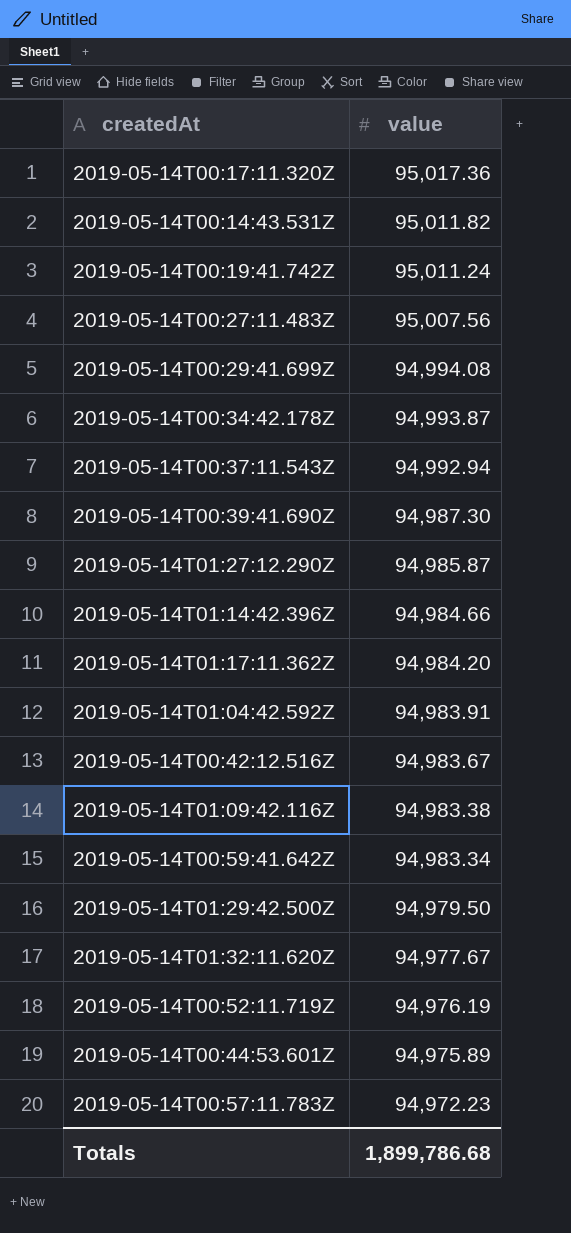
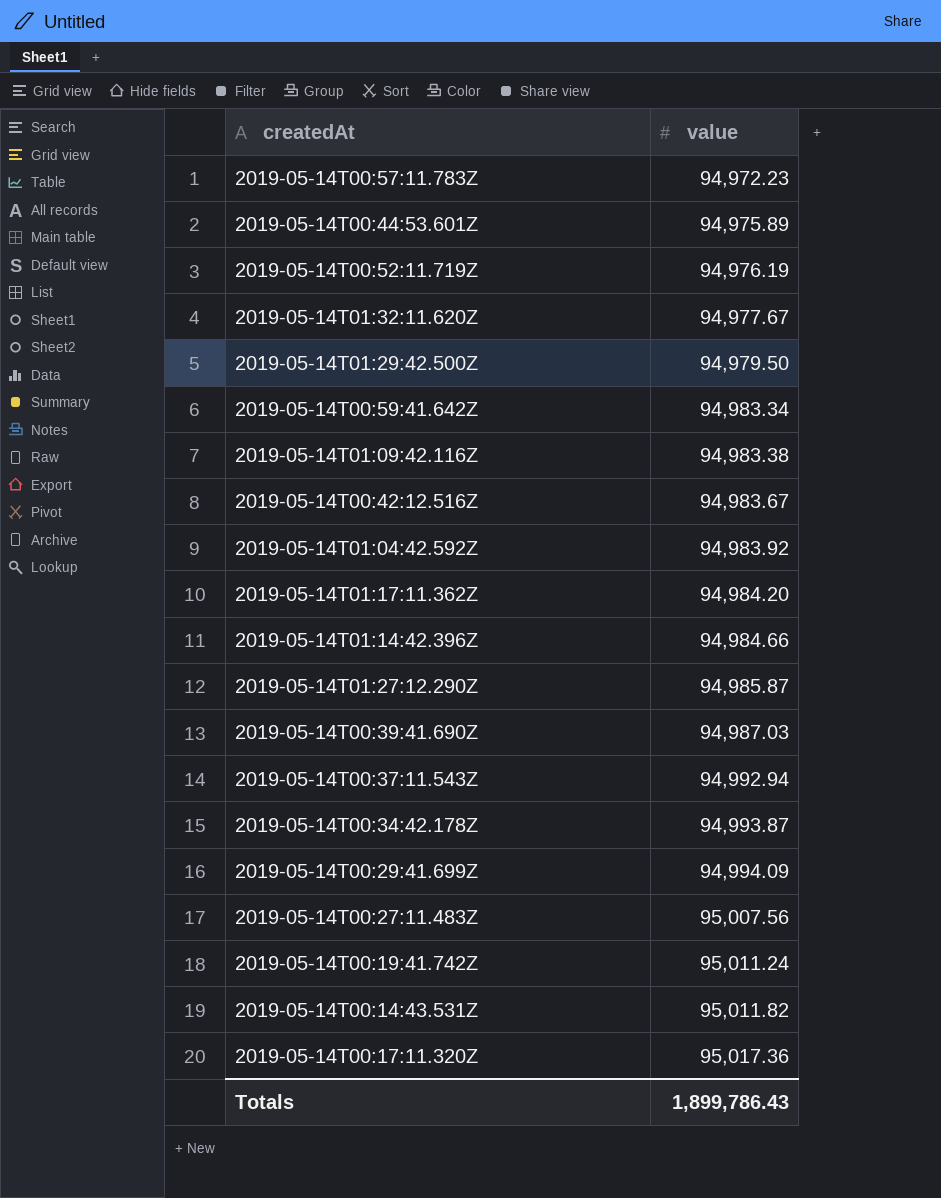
row order: value descending -> value ascending
2019-05-14T01:04:42.592Z | value: 94,983.91 -> 94,983.92
2019-05-14T00:39:41.690Z | value: 94,987.30 -> 94,987.03
2019-05-14T00:29:41.699Z | value: 94,994.08 -> 94,994.09
Totals | value: 1,899,786.68 -> 1,899,786.43

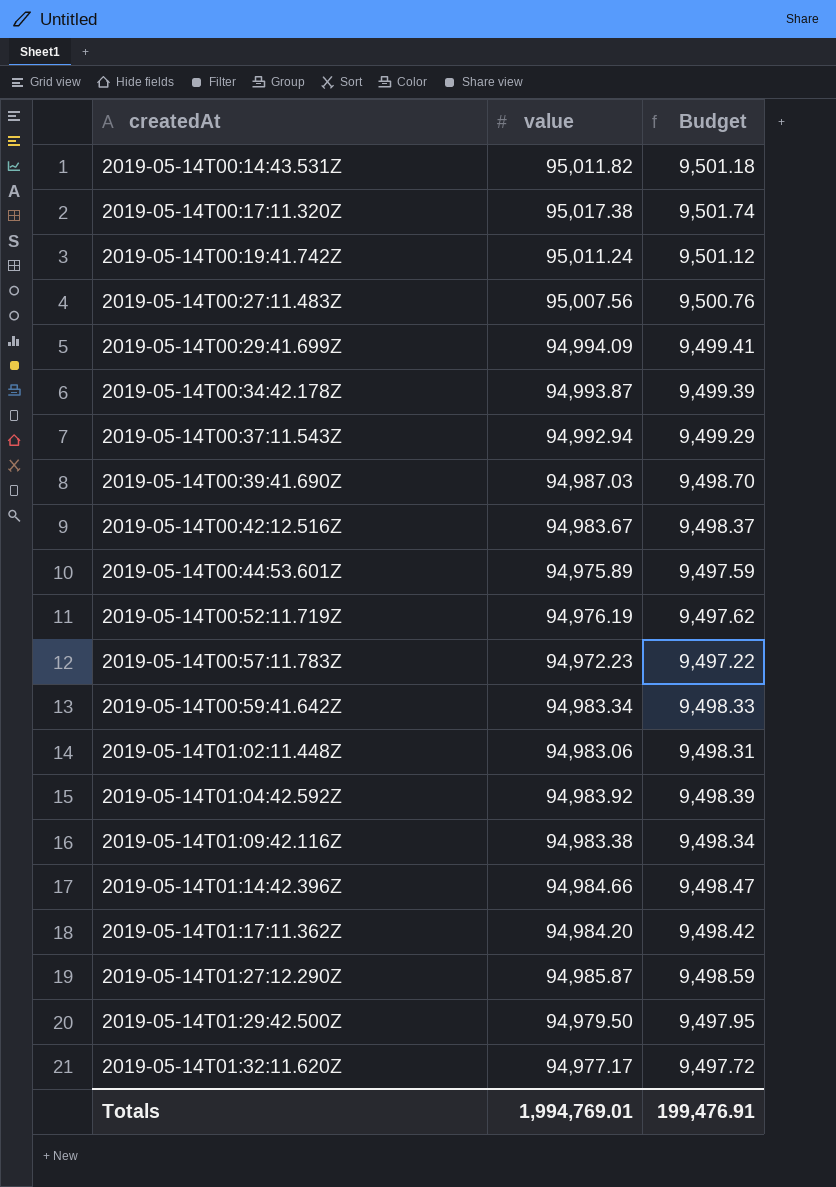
row order: value ascending -> createdAt ascending
column Budget | formula: none -> [value] * 0.1
2019-05-14T00:17:11.320Z | value: 95,017.36 -> 95,017.38
row 2019-05-14T01:02:11.448Z: none -> 94,983.06 | 9,498.31
2019-05-14T01:32:11.620Z | value: 94,977.67 -> 94,977.17
Totals | value: 1,899,786.43 -> 1,994,769.01

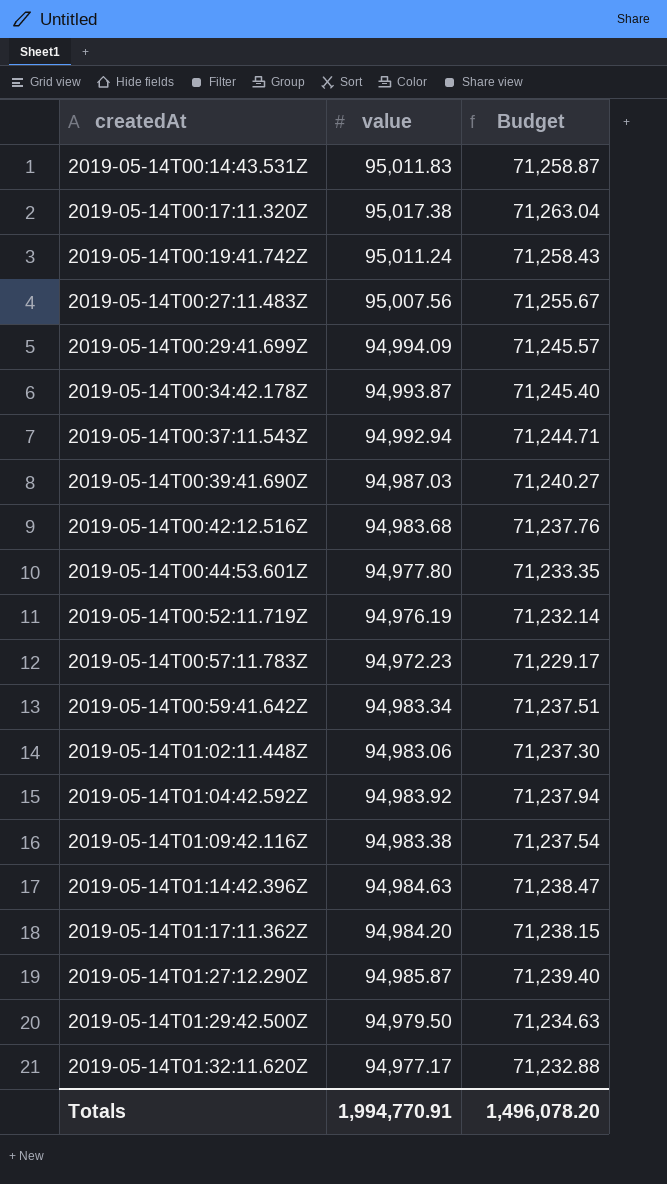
column Budget | formula: [value] * 0.1 -> [value] * 0.75
2019-05-14T00:14:43.531Z | value: 95,011.82 -> 95,011.83
2019-05-14T00:42:12.516Z | value: 94,983.67 -> 94,983.68
2019-05-14T00:44:53.601Z | value: 94,975.89 -> 94,977.80
2019-05-14T01:14:42.396Z | value: 94,984.66 -> 94,984.63
Totals | value: 1,994,769.01 -> 1,994,770.91
Totals | Budget: 199,476.91 -> 1,496,078.20

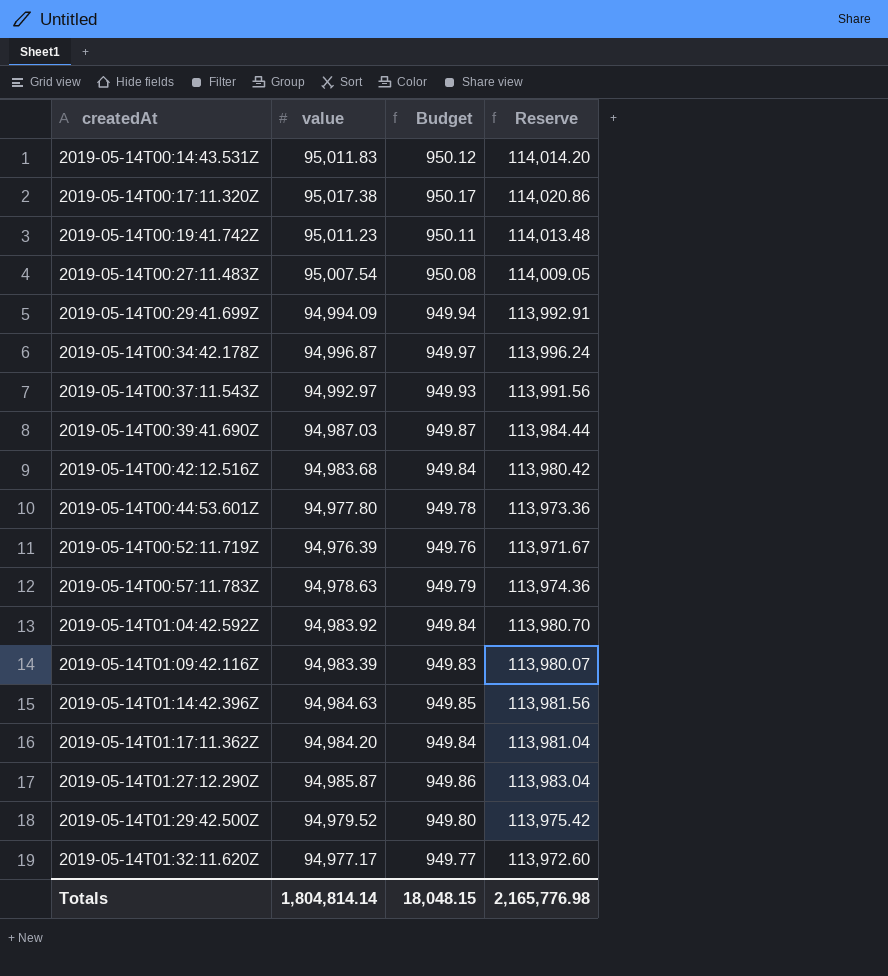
column Budget | formula: [value] * 0.75 -> [value] * 0.01
column Reserve | formula: none -> [value] * 1.2
row 2019-05-14T00:59:41.642Z: 94,983.34 | 71,237.51 -> none
row 2019-05-14T01:02:11.448Z: 94,983.06 | 71,237.30 -> none
2019-05-14T00:19:41.742Z | value: 95,011.24 -> 95,011.23
2019-05-14T00:27:11.483Z | value: 95,007.56 -> 95,007.54
2019-05-14T00:34:42.178Z | value: 94,993.87 -> 94,996.87
2019-05-14T00:37:11.543Z | value: 94,992.94 -> 94,992.97
2019-05-14T00:52:11.719Z | value: 94,976.19 -> 94,976.39
2019-05-14T00:57:11.783Z | value: 94,972.23 -> 94,978.63
2019-05-14T01:09:42.116Z | value: 94,983.38 -> 94,983.39
2019-05-14T01:29:42.500Z | value: 94,979.50 -> 94,979.52
Totals | value: 1,994,770.91 -> 1,804,814.14
Totals | Budget: 1,496,078.20 -> 18,048.15

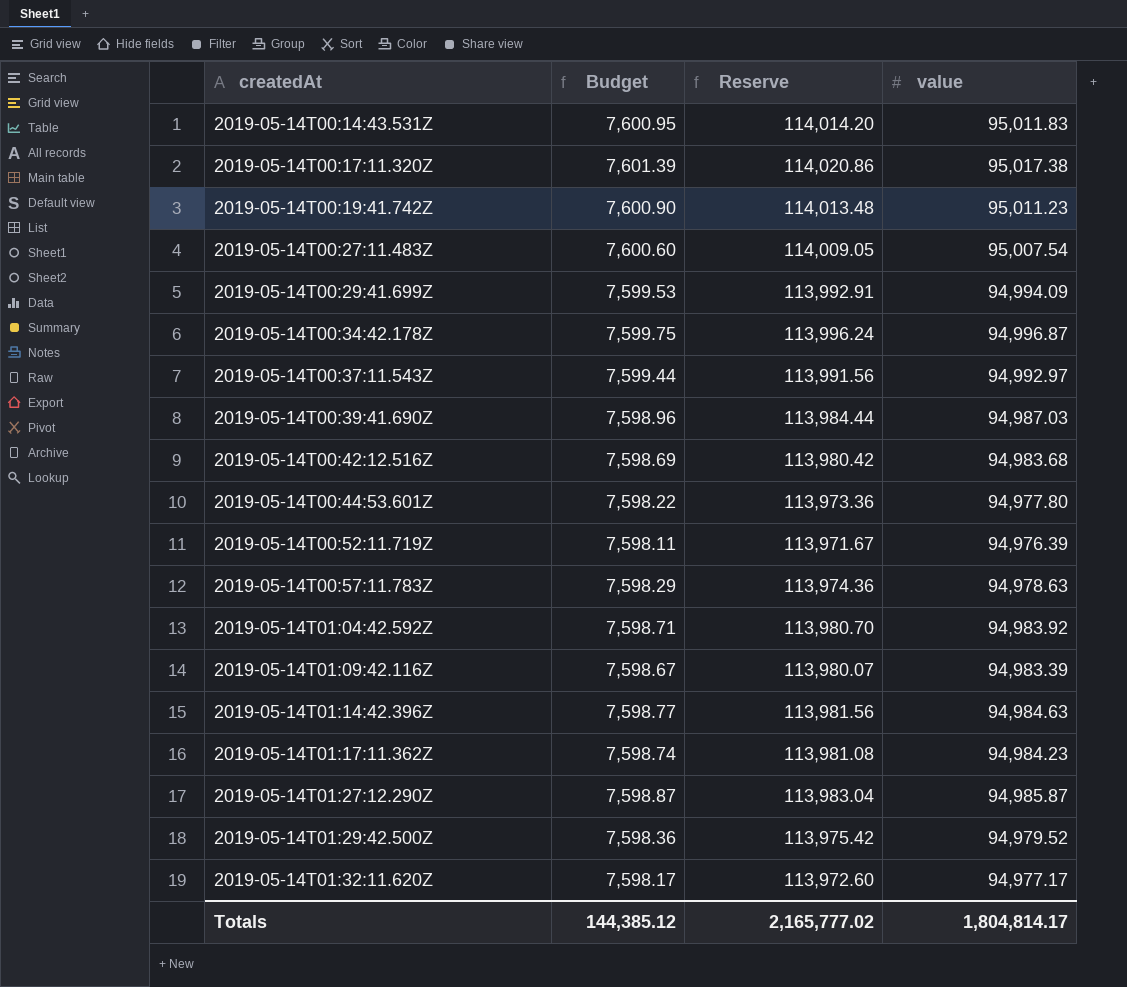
column Budget | formula: [value] * 0.01 -> [value] * 0.08
column value | position: 2 -> 4
2019-05-14T01:17:11.362Z | Reserve: 113,981.04 -> 113,981.08
2019-05-14T01:17:11.362Z | value: 94,984.20 -> 94,984.23
Totals | Budget: 18,048.15 -> 144,385.12
Totals | Reserve: 2,165,776.98 -> 2,165,777.02
Totals | value: 1,804,814.14 -> 1,804,814.17

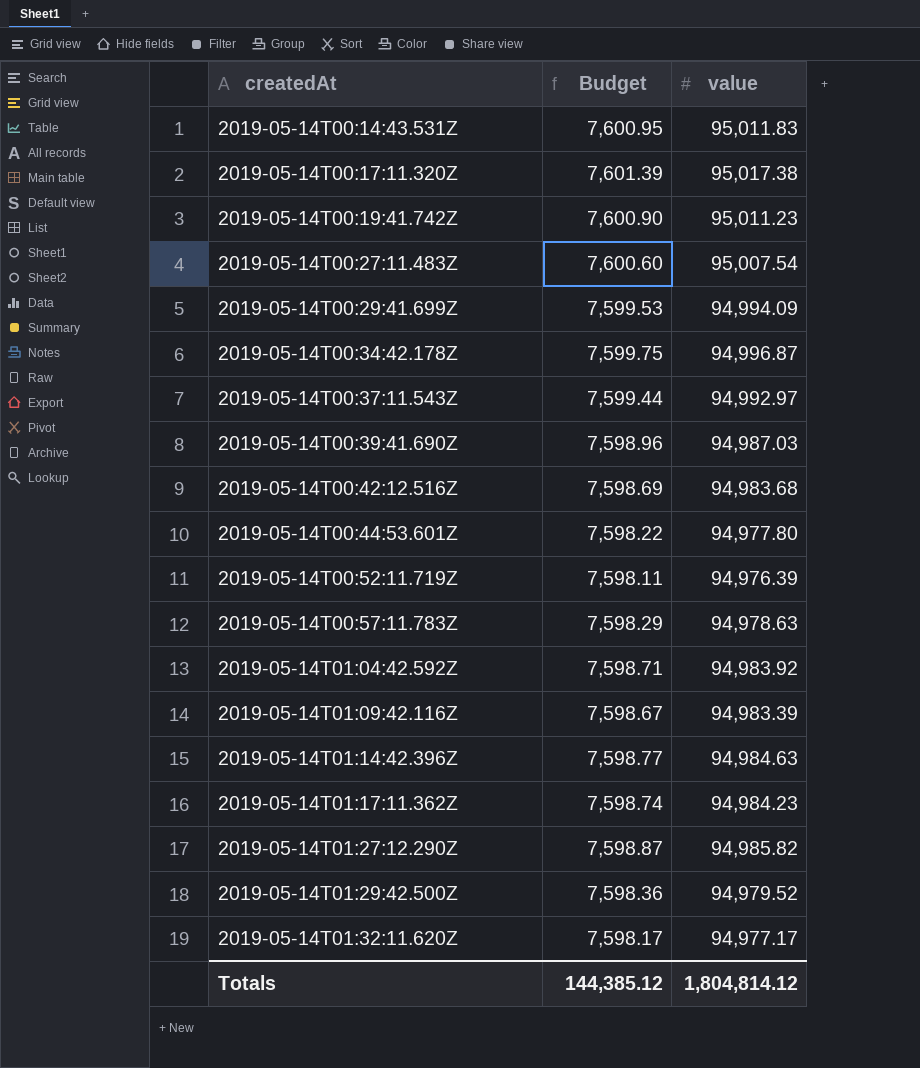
column Reserve | formula: [value] * 1.2 -> none
2019-05-14T01:27:12.290Z | value: 94,985.87 -> 94,985.82
Totals | value: 1,804,814.17 -> 1,804,814.12

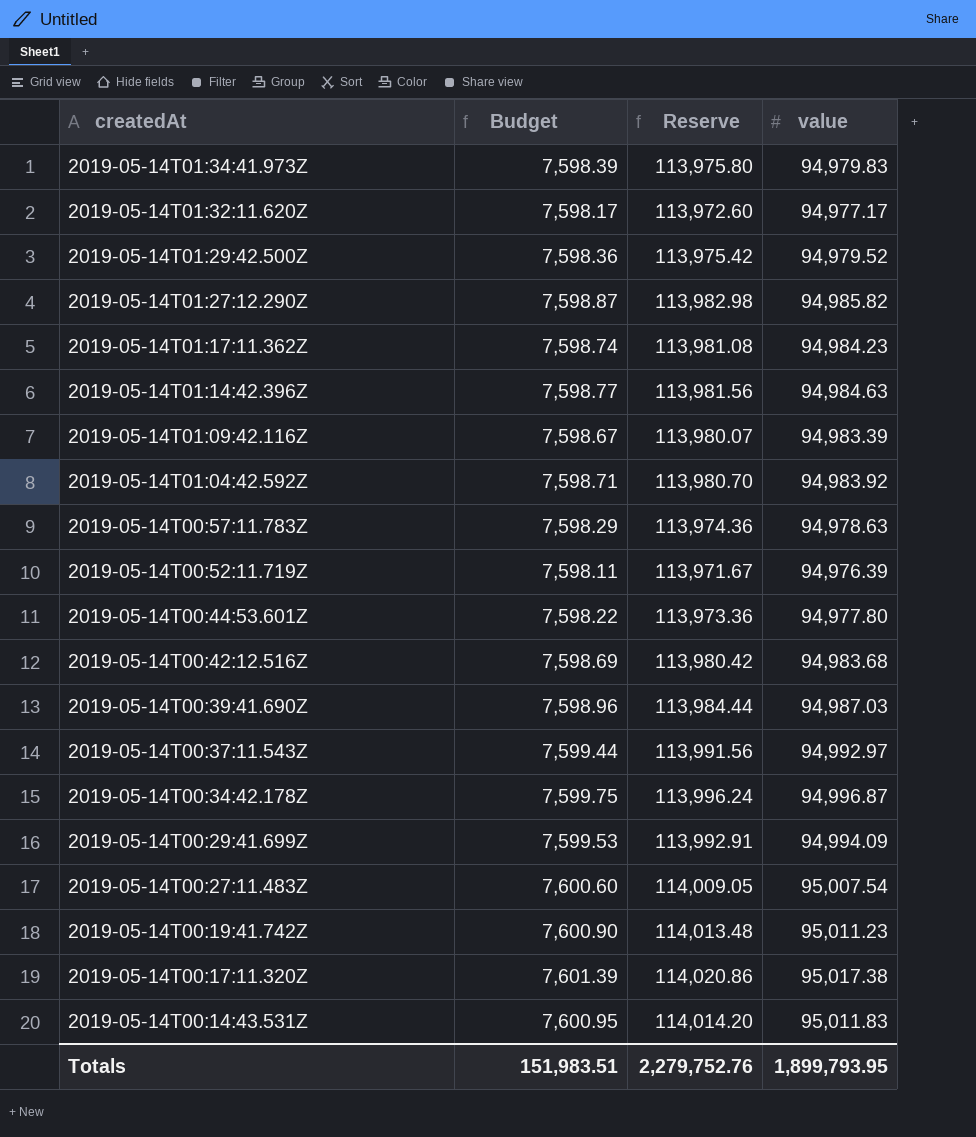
row order: createdAt ascending -> createdAt descending
column Reserve | formula: none -> [value] * 1.2
row 2019-05-14T01:34:41.973Z: none -> 7,598.39 | 113,975.80 | 94,979.83
Totals | Budget: 144,385.12 -> 151,983.51
Totals | value: 1,804,814.12 -> 1,899,793.95

